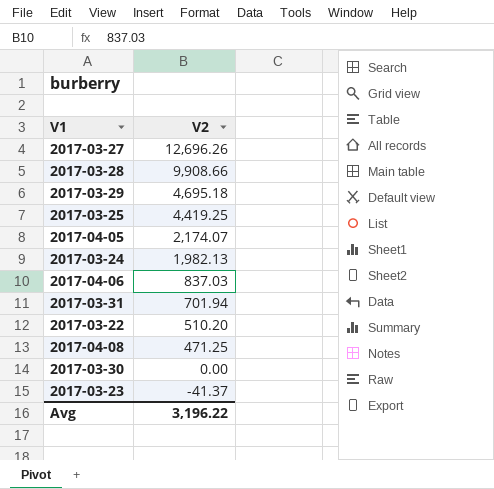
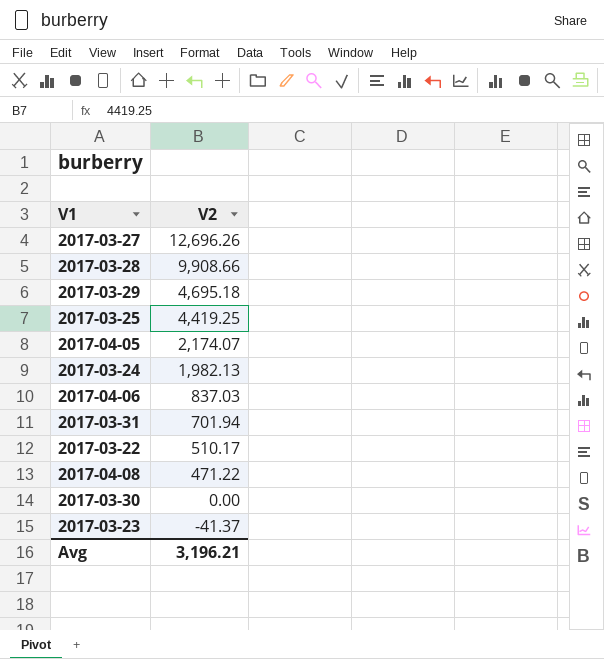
2017-03-22 | V2: 510.20 -> 510.17
2017-04-08 | V2: 471.25 -> 471.22
Avg | V2: 3,196.22 -> 3,196.21

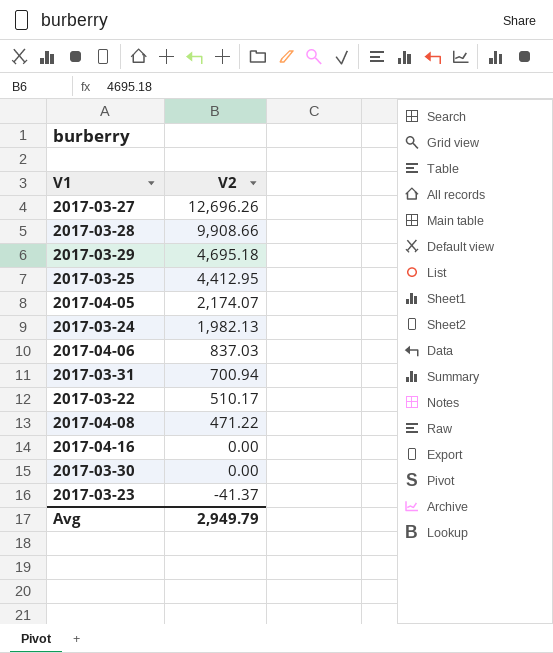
2017-03-25 | V2: 4,419.25 -> 4,412.95
2017-03-31 | V2: 701.94 -> 700.94
row 2017-04-16: none -> 0.00
Avg | V2: 3,196.21 -> 2,949.79

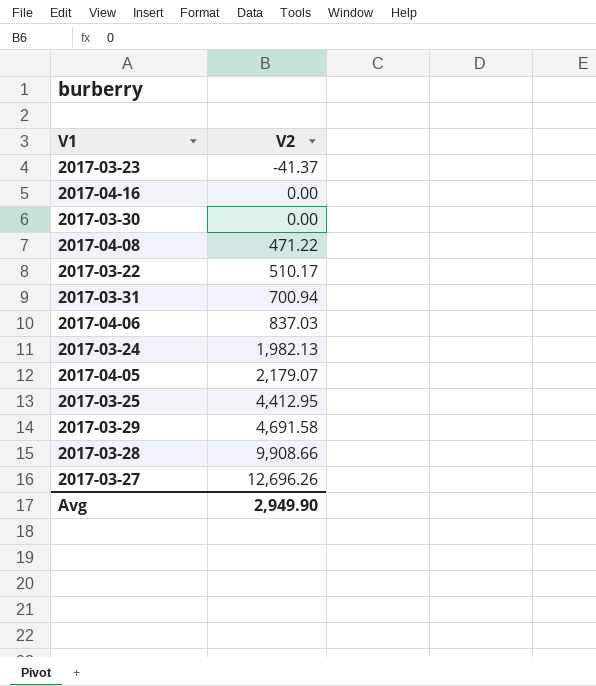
row order: V2 descending -> V2 ascending
2017-04-05 | V2: 2,174.07 -> 2,179.07
2017-03-29 | V2: 4,695.18 -> 4,691.58
Avg | V2: 2,949.79 -> 2,949.90

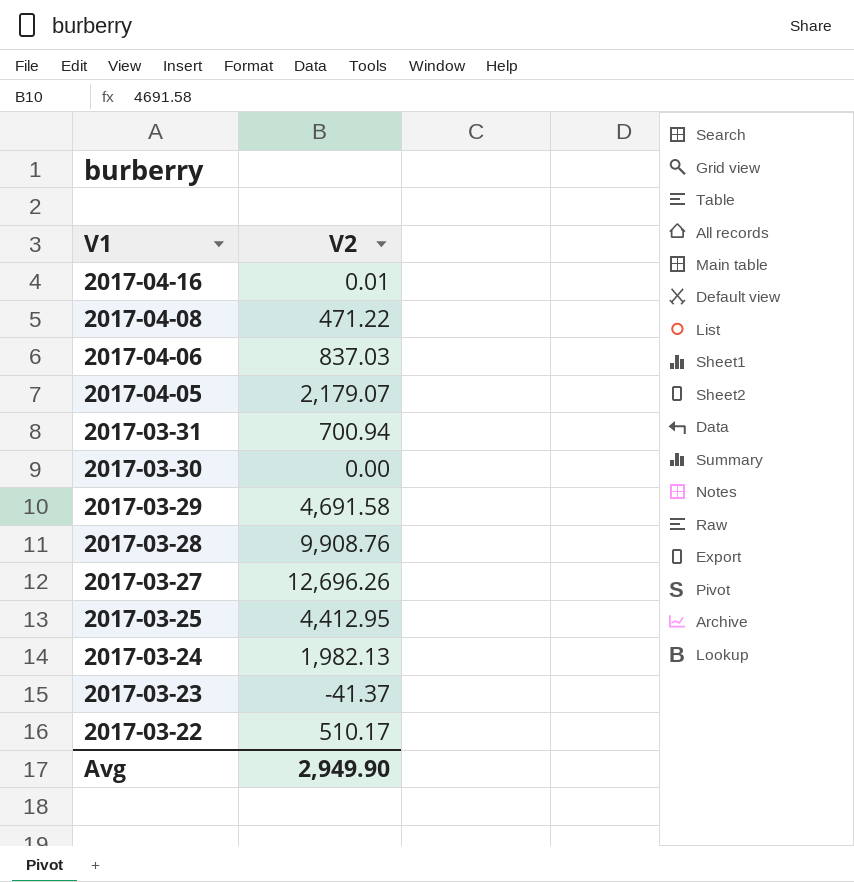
row order: V2 ascending -> V1 descending
2017-04-16 | V2: 0.00 -> 0.01
2017-03-28 | V2: 9,908.66 -> 9,908.76

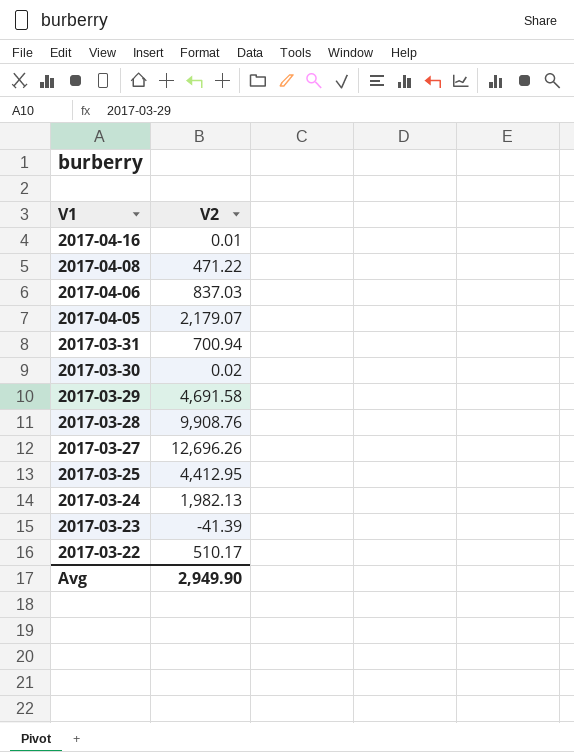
2017-03-30 | V2: 0.00 -> 0.02
2017-03-23 | V2: -41.37 -> -41.39

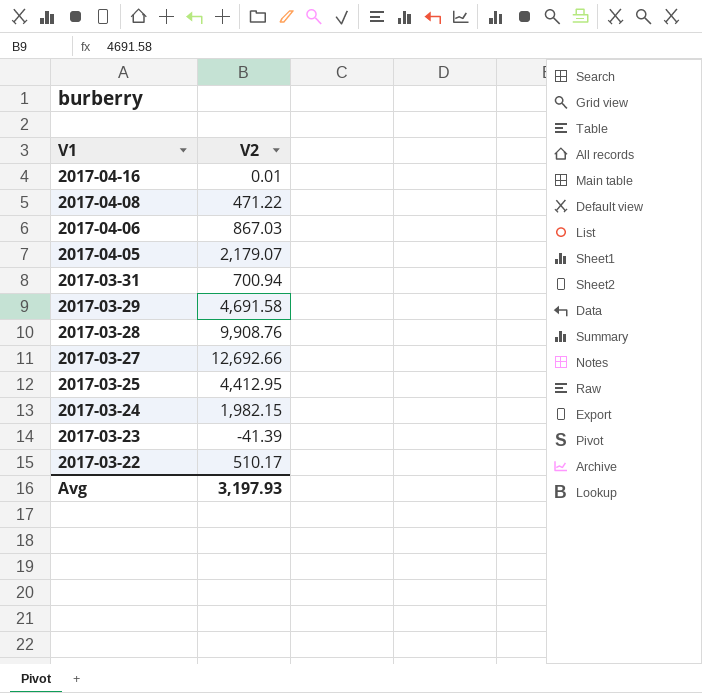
row 2017-03-30: 0.02 -> none
2017-04-06 | V2: 837.03 -> 867.03
2017-03-27 | V2: 12,696.26 -> 12,692.66
2017-03-24 | V2: 1,982.13 -> 1,982.15
Avg | V2: 2,949.90 -> 3,197.93

